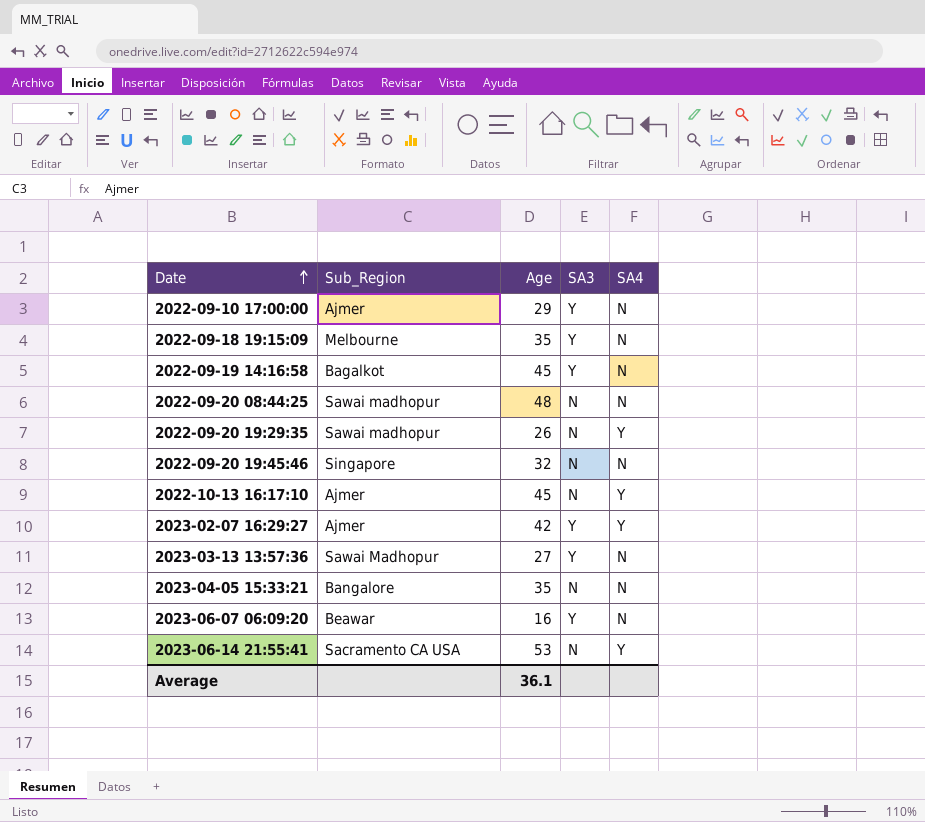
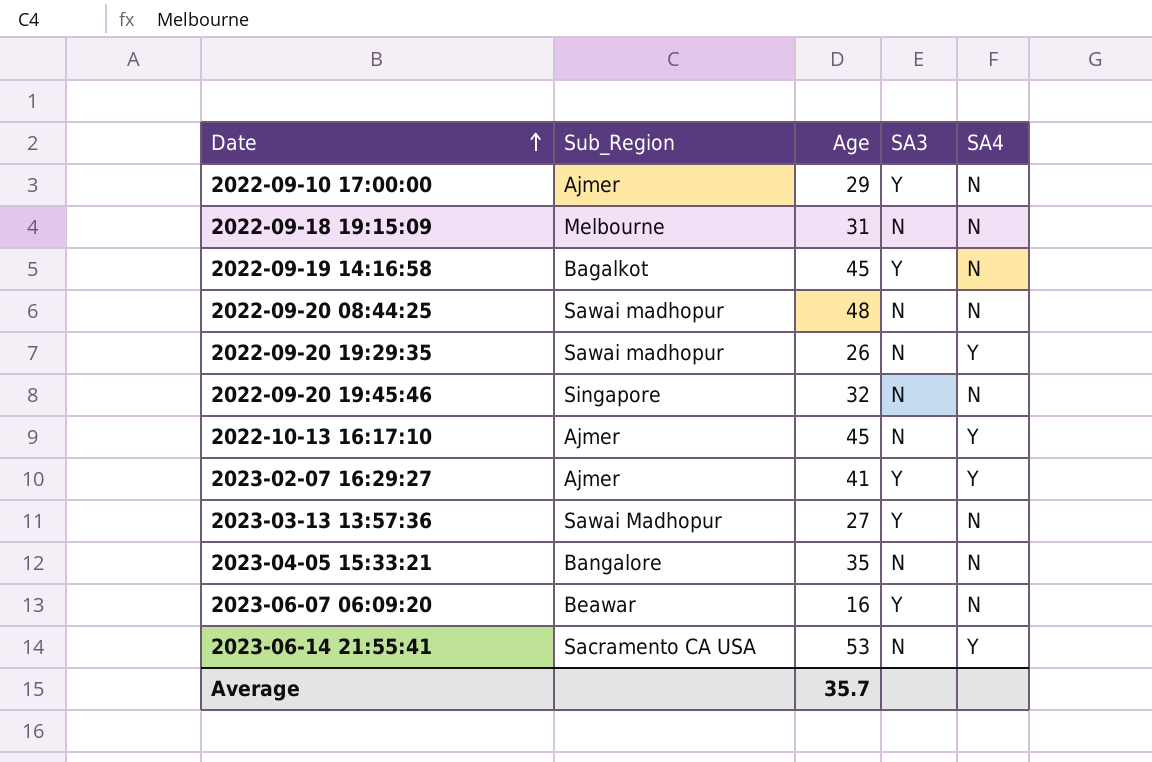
2022-09-18 19:15:09 | Age: 35 -> 31
2022-09-18 19:15:09 | SA3: Y -> N
2023-02-07 16:29:27 | Age: 42 -> 41
Average | Age: 36.1 -> 35.7

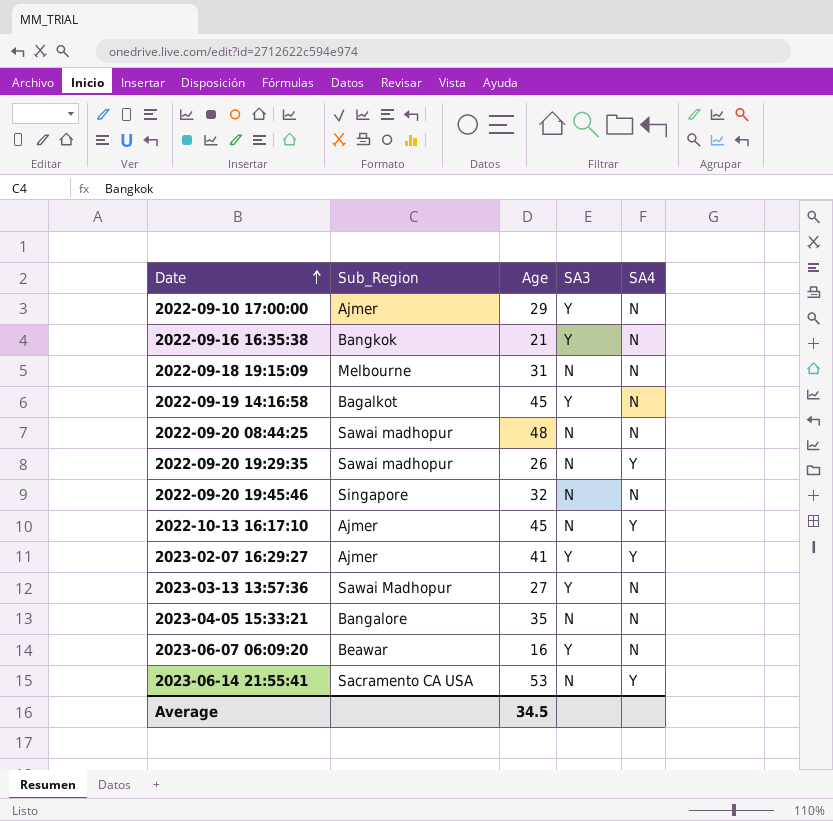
row 2022-09-16 16:35:38: none -> Bangkok | 21 | Y | N
Average | Age: 35.7 -> 34.5

